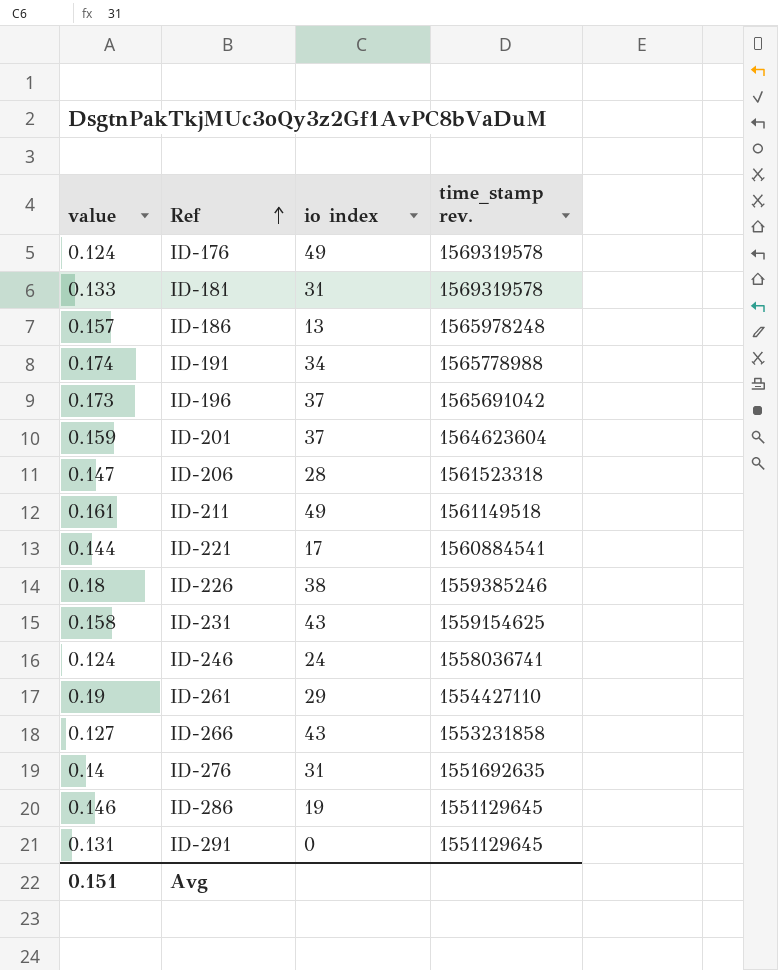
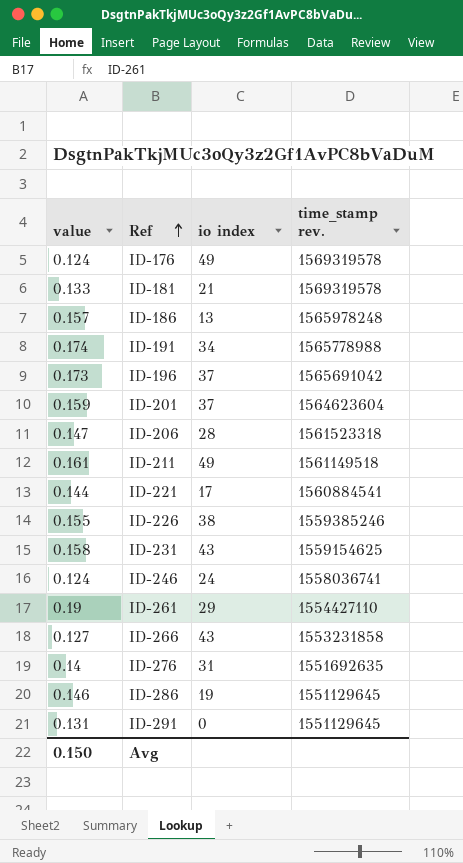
ID-181 | io index: 31 -> 21
ID-226 | value: 0.18 -> 0.155
Avg | value: 0.151 -> 0.150

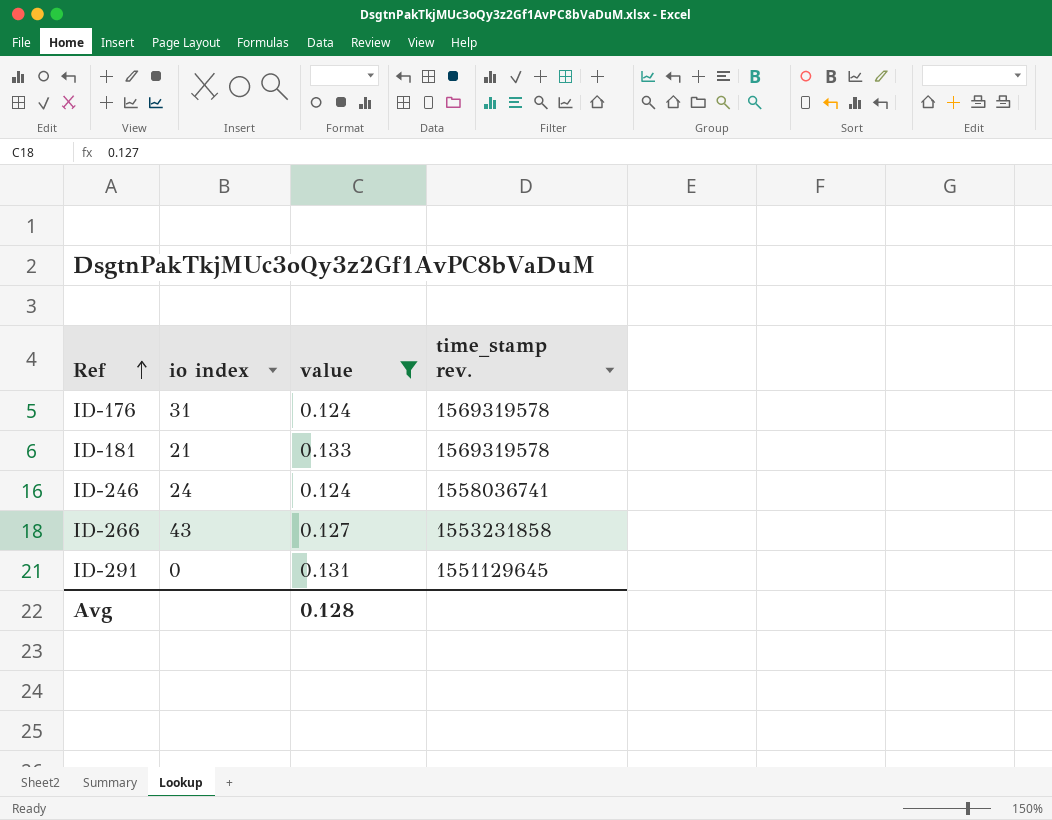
filter: none -> value <= 0.133
column value | position: 1 -> 3
ID-176 | io index: 49 -> 31
Avg | value: 0.150 -> 0.128

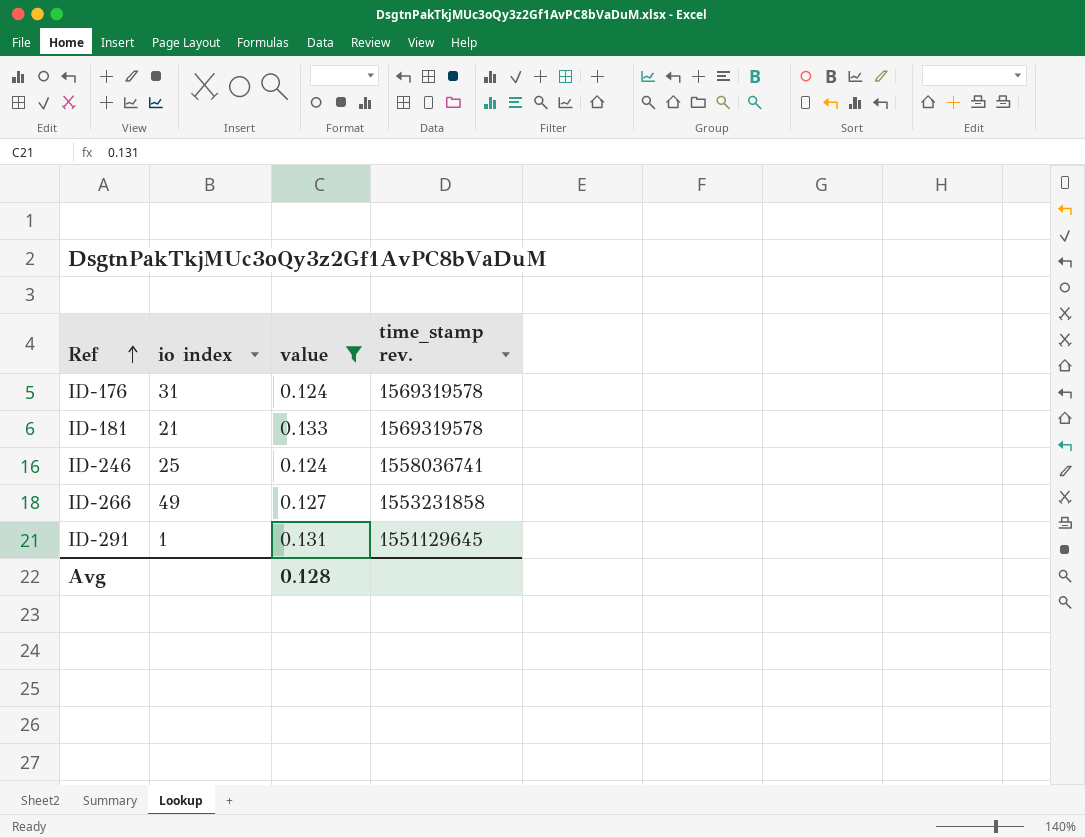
ID-246 | io index: 24 -> 25
ID-266 | io index: 43 -> 49
ID-291 | io index: 0 -> 1

